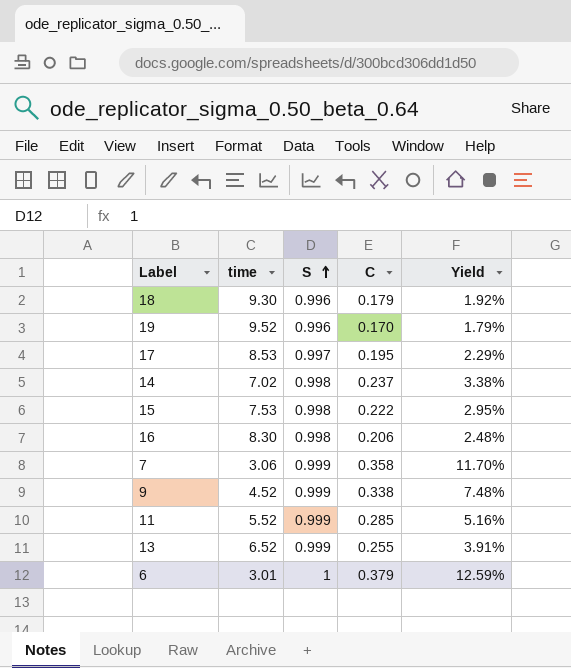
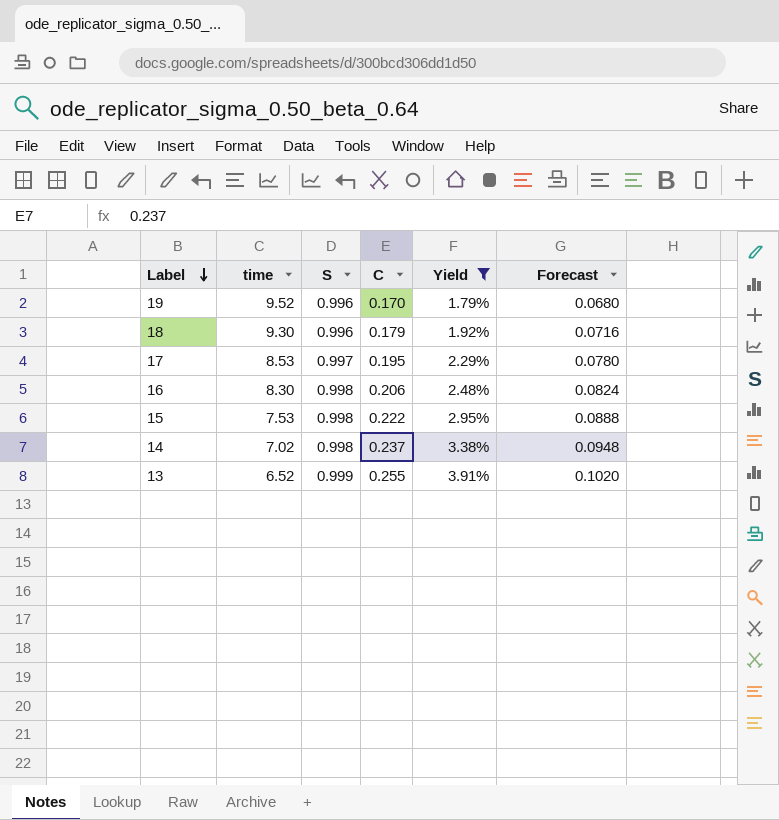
filter: none -> Yield <= 3.91%
row order: S ascending -> Label descending
column Forecast | formula: none -> [C] * 0.4

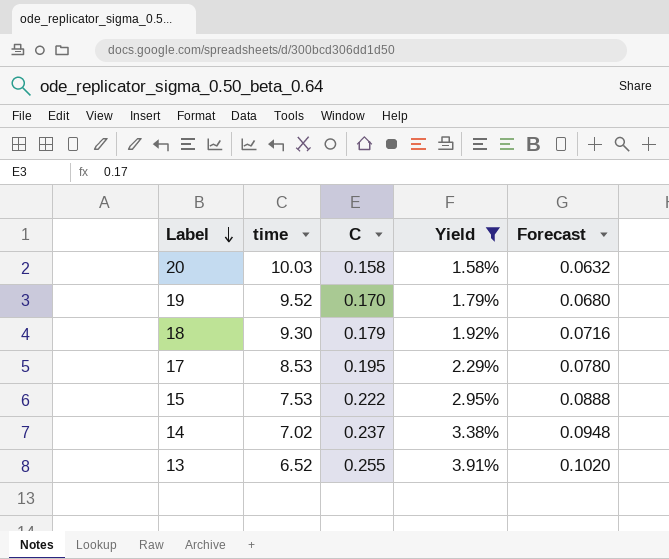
column S | position: 3 -> none
row 16: 8.30 | 0.998 | 0.206 | 2.48% | 0.0824 -> none
row 20: none -> 10.03 | 0.158 | 1.58% | 0.0632

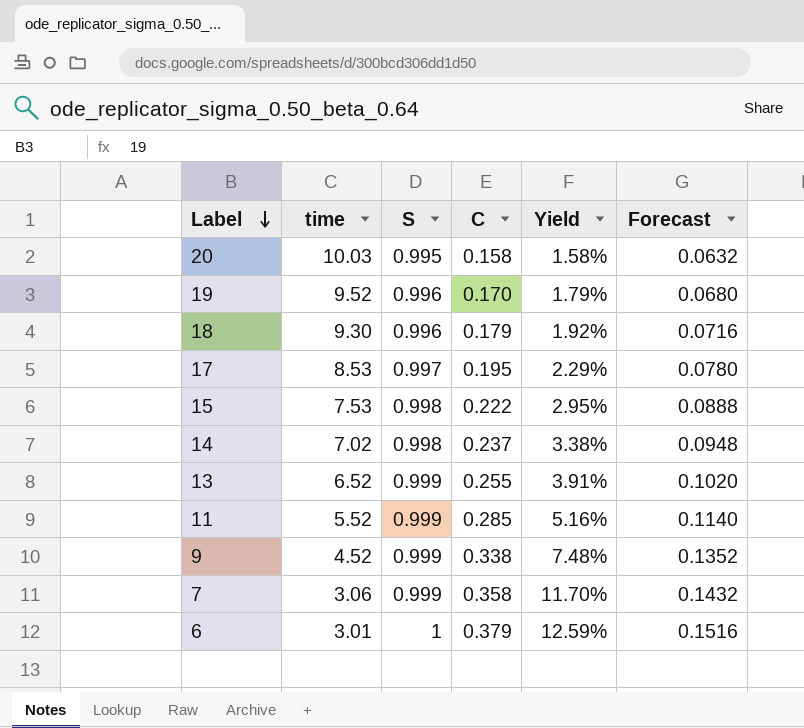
filter: Yield <= 3.91% -> none
column S | position: none -> 3

